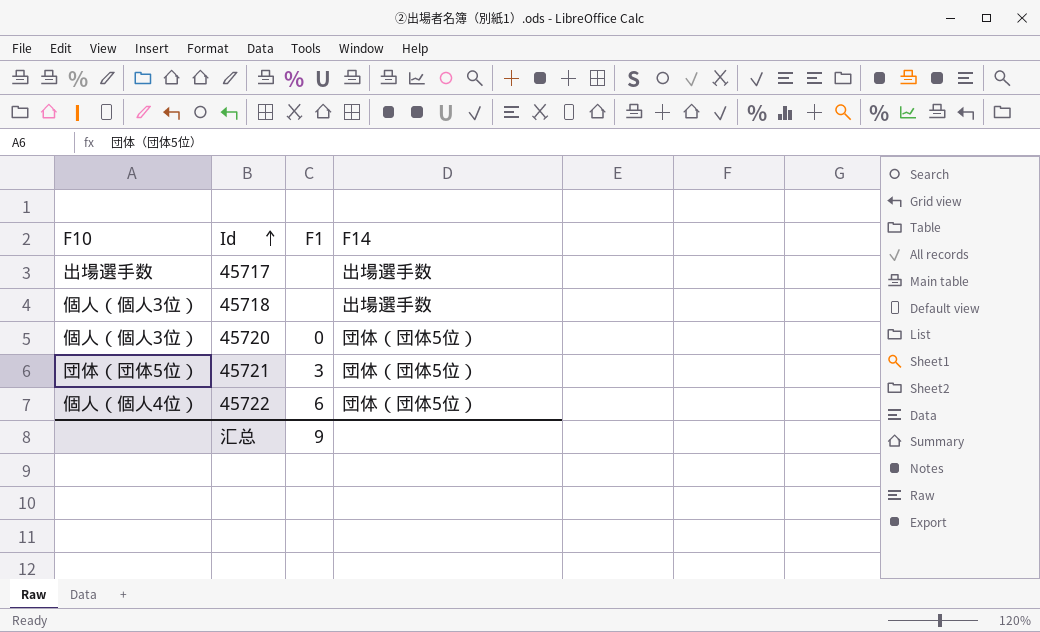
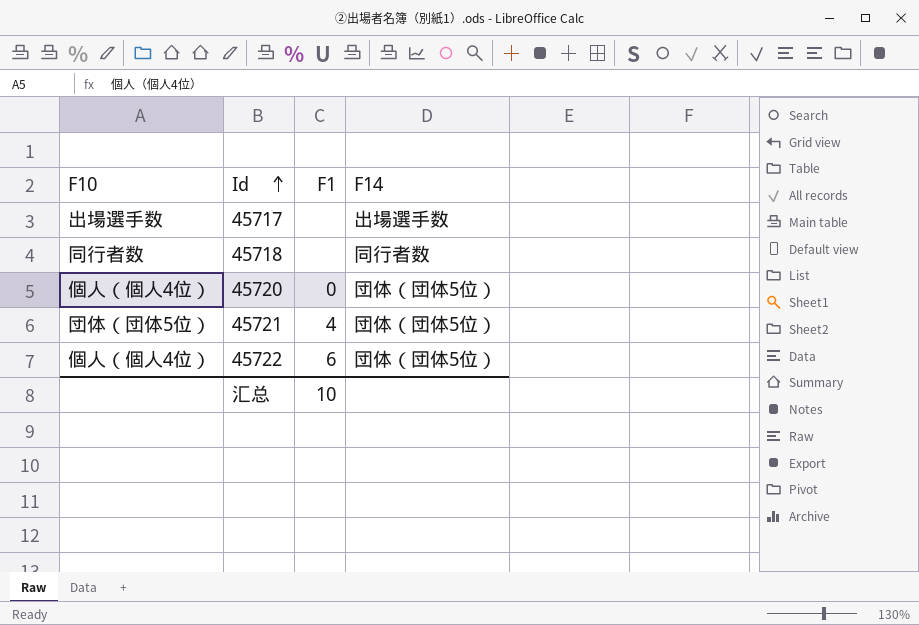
45718 | F10: 個人（個人3位） -> 同行者数
45718 | F14: 出場選手数 -> 同行者数
45720 | F10: 個人（個人3位） -> 個人（個人4位）
45721 | F1: 3 -> 4
汇总 | F1: 9 -> 10

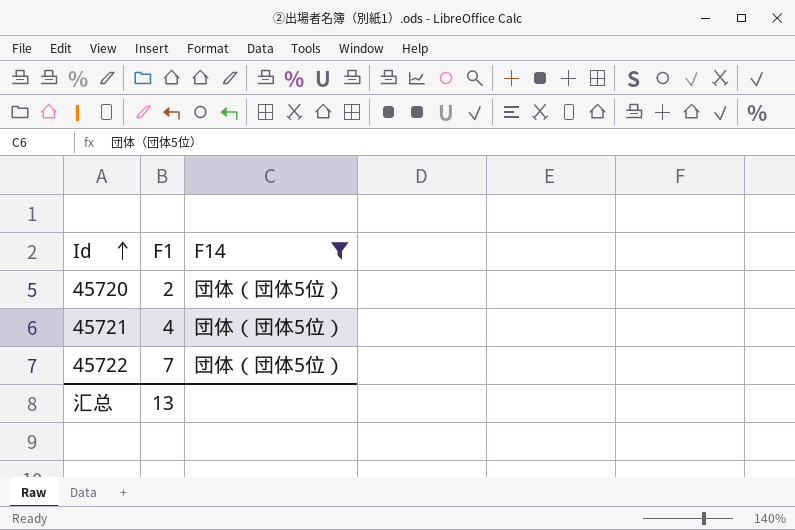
filter: none -> F14 = 団体（団体5位）
column F10 | position: 1 -> none
45720 | F1: 0 -> 2
45722 | F1: 6 -> 7
汇总 | F1: 10 -> 13

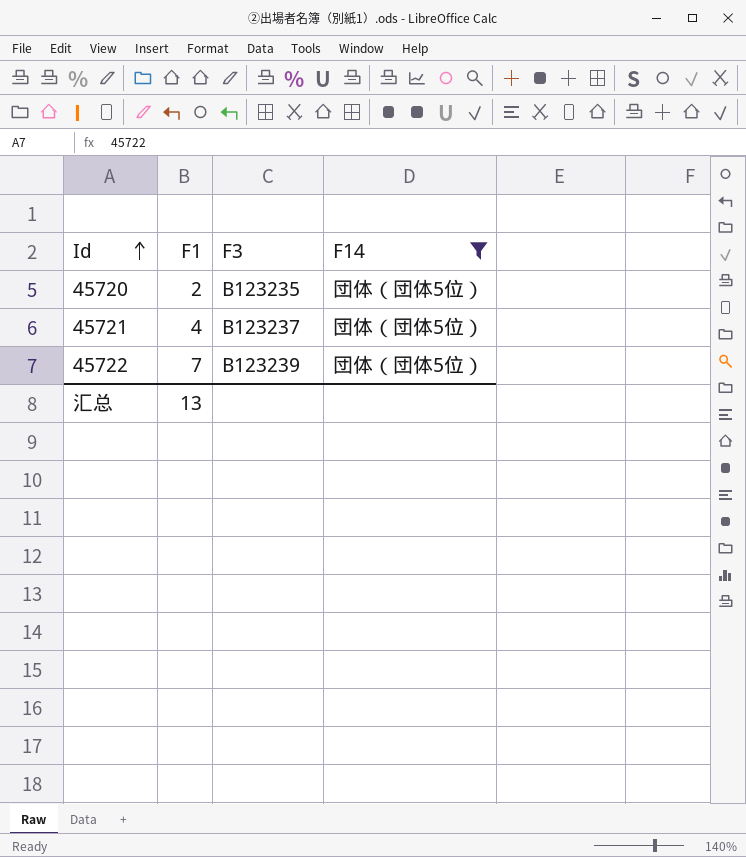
column F3 | position: none -> 3

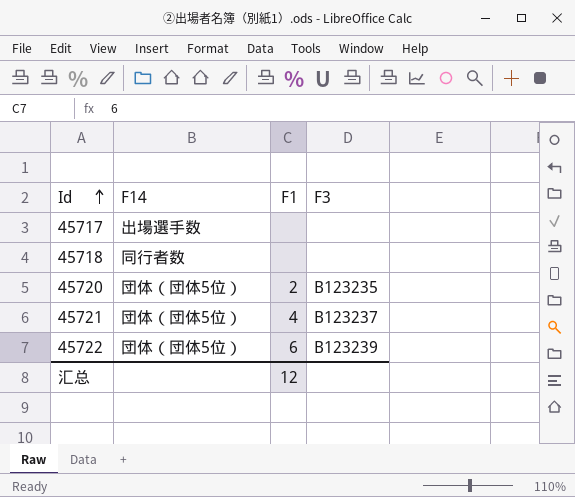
filter: F14 = 団体（団体5位） -> none
column F14 | position: 4 -> 2
45722 | F1: 7 -> 6
汇总 | F1: 13 -> 12

